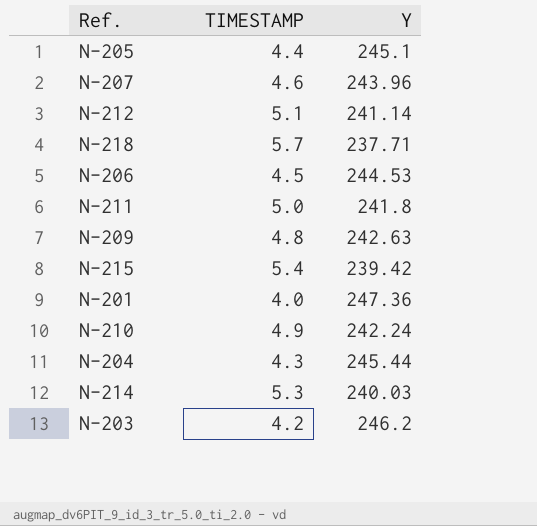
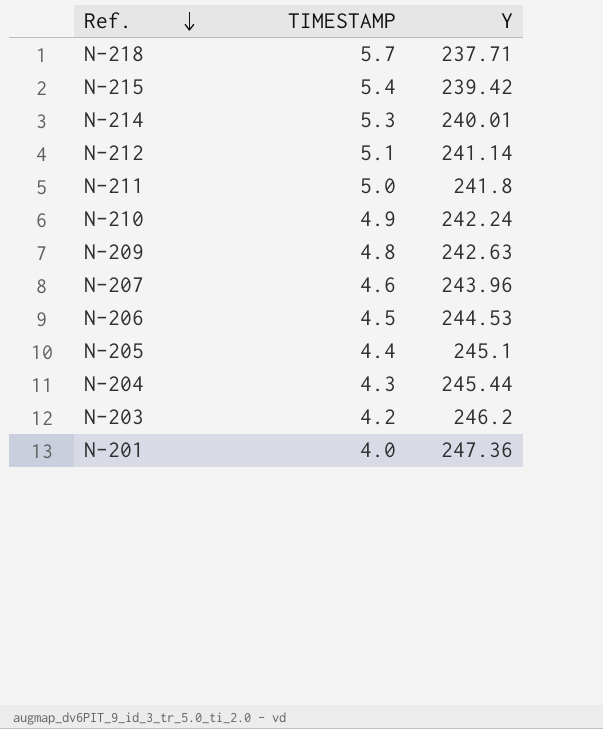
row order: none -> Ref. descending
N-214 | Y: 240.03 -> 240.01

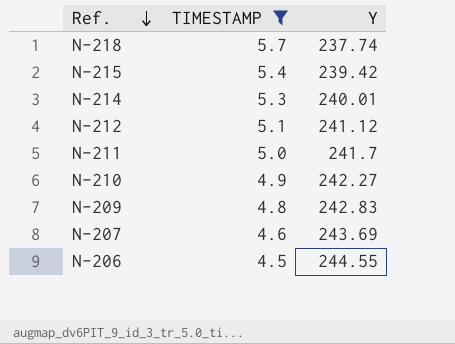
filter: none -> TIMESTAMP >= 4.5
N-218 | Y: 237.71 -> 237.74
N-212 | Y: 241.14 -> 241.12
N-211 | Y: 241.8 -> 241.7
N-210 | Y: 242.24 -> 242.27
N-209 | Y: 242.63 -> 242.83
N-207 | Y: 243.96 -> 243.69
N-206 | Y: 244.53 -> 244.55

